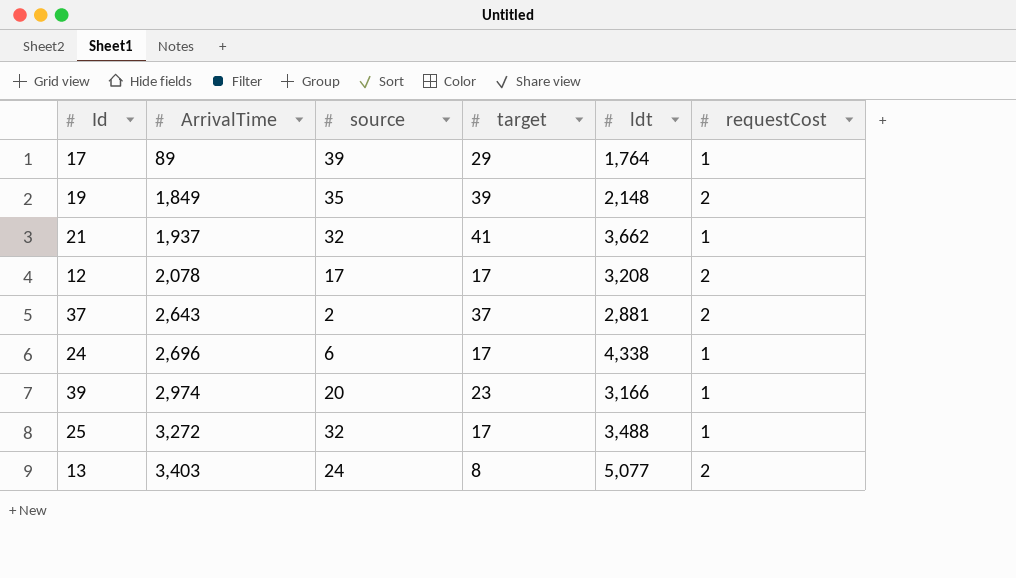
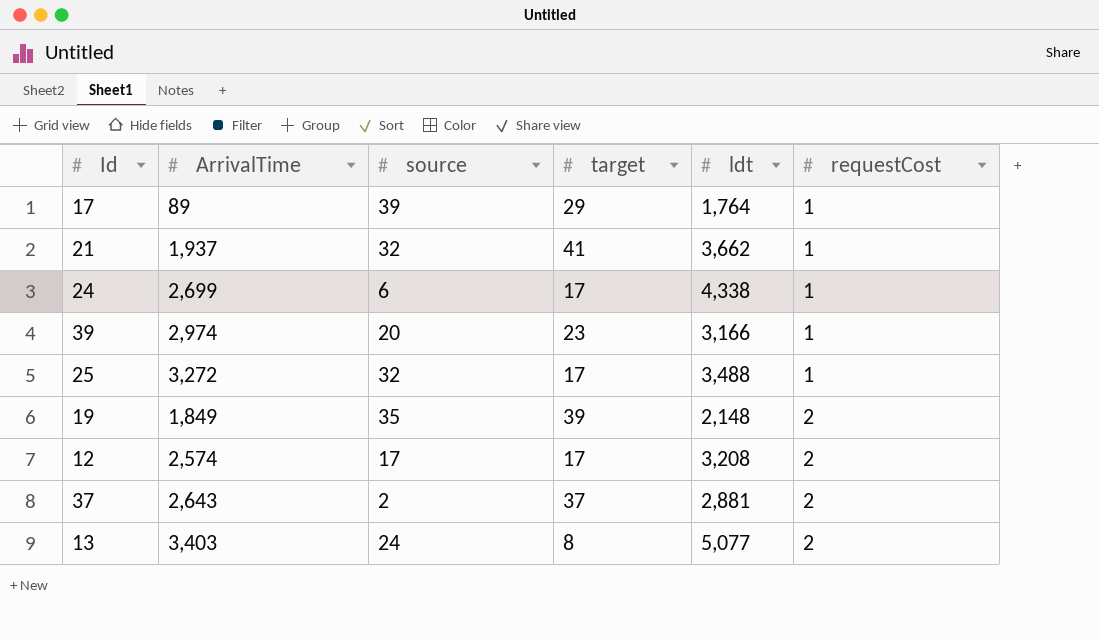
row order: ArrivalTime ascending -> requestCost ascending
24 | ArrivalTime: 2,696 -> 2,699
12 | ArrivalTime: 2,078 -> 2,574

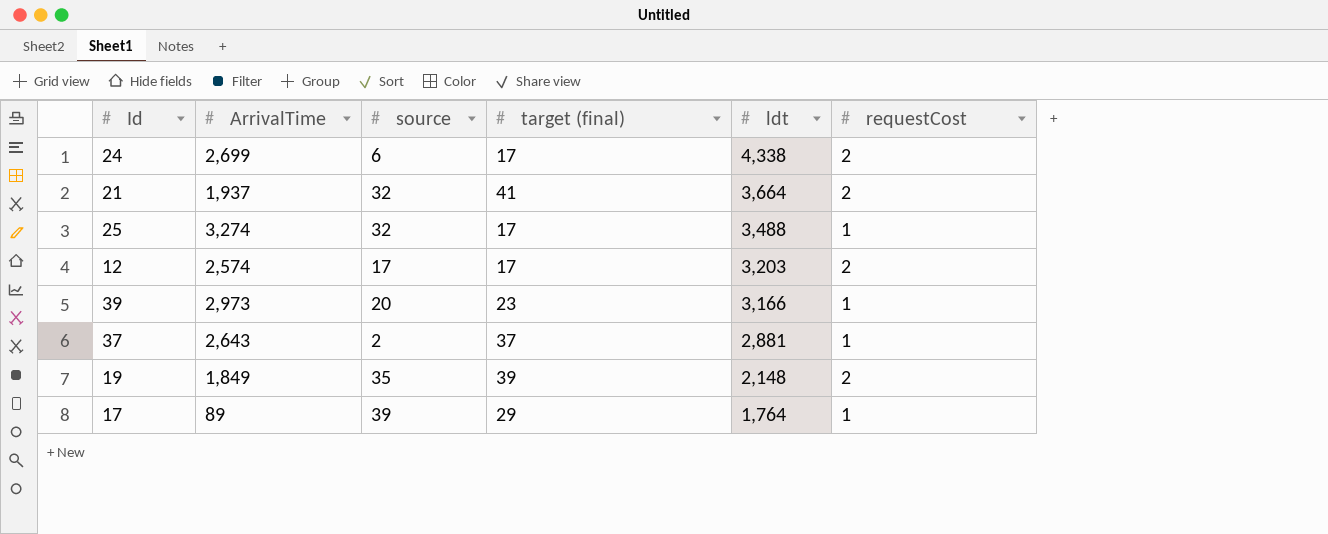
row order: requestCost ascending -> ldt descending
column name: target -> target (final)
row 13: 3,403 | 24 | 8 | 5,077 | 2 -> none
24 | requestCost: 1 -> 2
21 | ldt: 3,662 -> 3,664
21 | requestCost: 1 -> 2
25 | ArrivalTime: 3,272 -> 3,274
12 | ldt: 3,208 -> 3,203
39 | ArrivalTime: 2,974 -> 2,973
37 | requestCost: 2 -> 1

